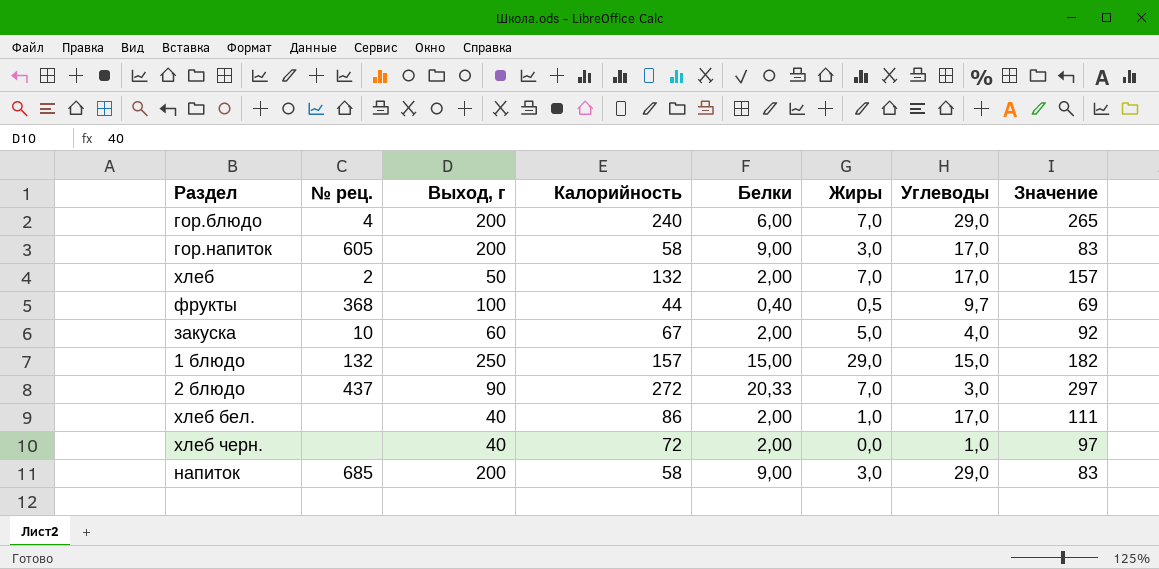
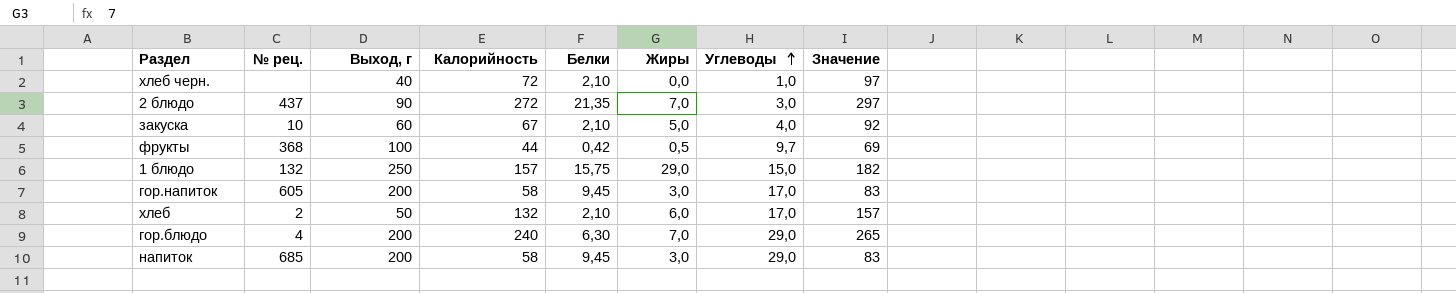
row order: none -> Углеводы ascending
row хлеб бел.: none | 40 | 86 | 2,00 | 1,0 | 17,0 | 111 -> none
хлеб черн. | Белки: 2,00 -> 2,10
2 блюдо | Белки: 20,33 -> 21,35
закуска | Белки: 2,00 -> 2,10
фрукты | Белки: 0,40 -> 0,42
1 блюдо | Белки: 15,00 -> 15,75
гор.напиток | Белки: 9,00 -> 9,45
хлеб | Белки: 2,00 -> 2,10
хлеб | Жиры: 7,0 -> 6,0
гор.блюдо | Белки: 6,00 -> 6,30
напиток | Белки: 9,00 -> 9,45

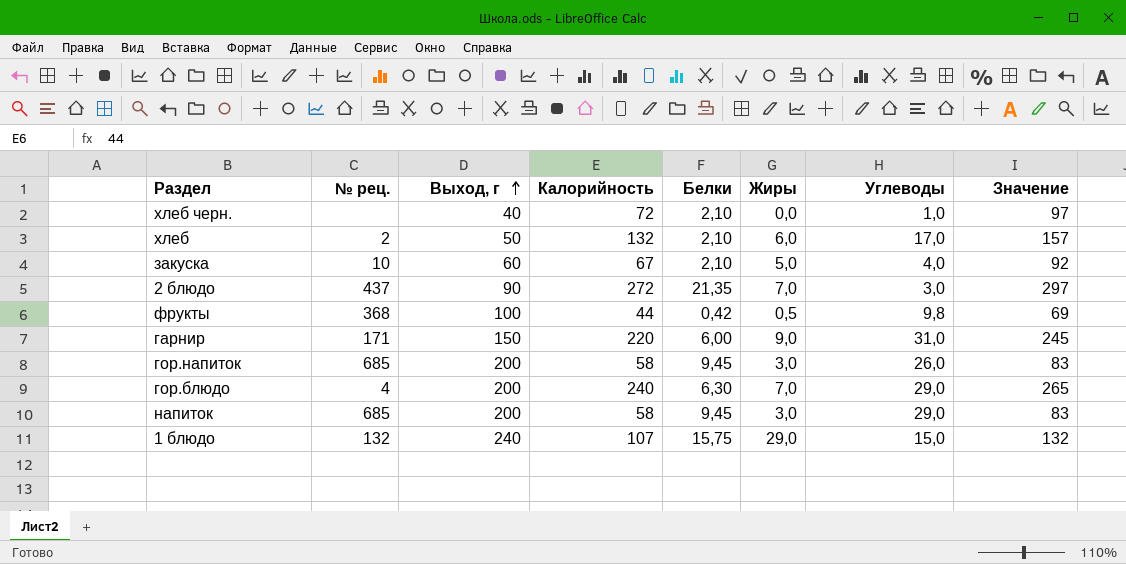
row order: Углеводы ascending -> Выход, г ascending
фрукты | Углеводы: 9,7 -> 9,8
row гарнир: none -> 171 | 150 | 220 | 6,00 | 9,0 | 31,0 | 245
гор.напиток | № рец.: 605 -> 685
гор.напиток | Углеводы: 17,0 -> 26,0
1 блюдо | Выход, г: 250 -> 240
1 блюдо | Калорийность: 157 -> 107
1 блюдо | Значение: 182 -> 132

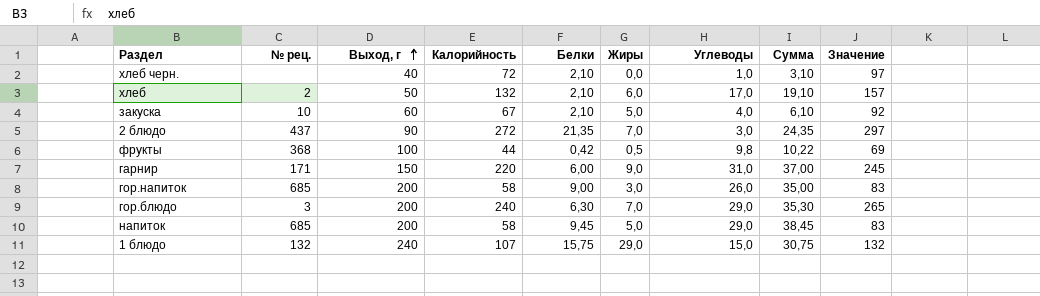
column Сумма | formula: none -> [Белки] + [Углеводы]
гор.напиток | Белки: 9,45 -> 9,00
гор.блюдо | № рец.: 4 -> 3
напиток | Жиры: 3,0 -> 5,0

